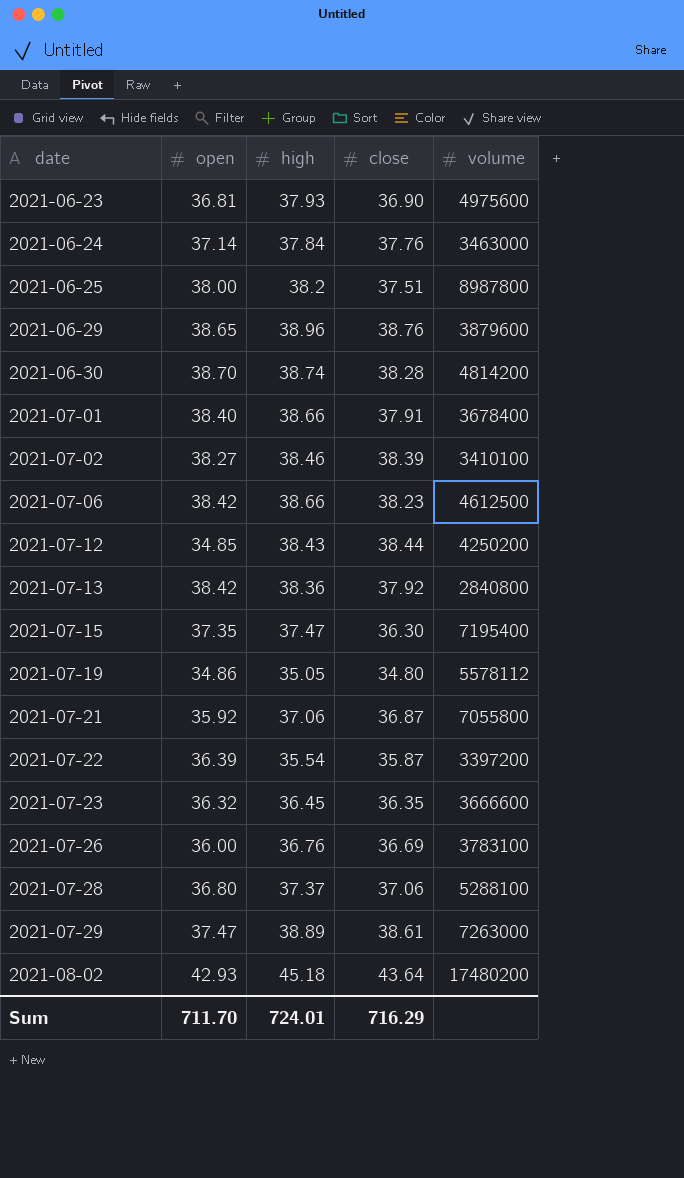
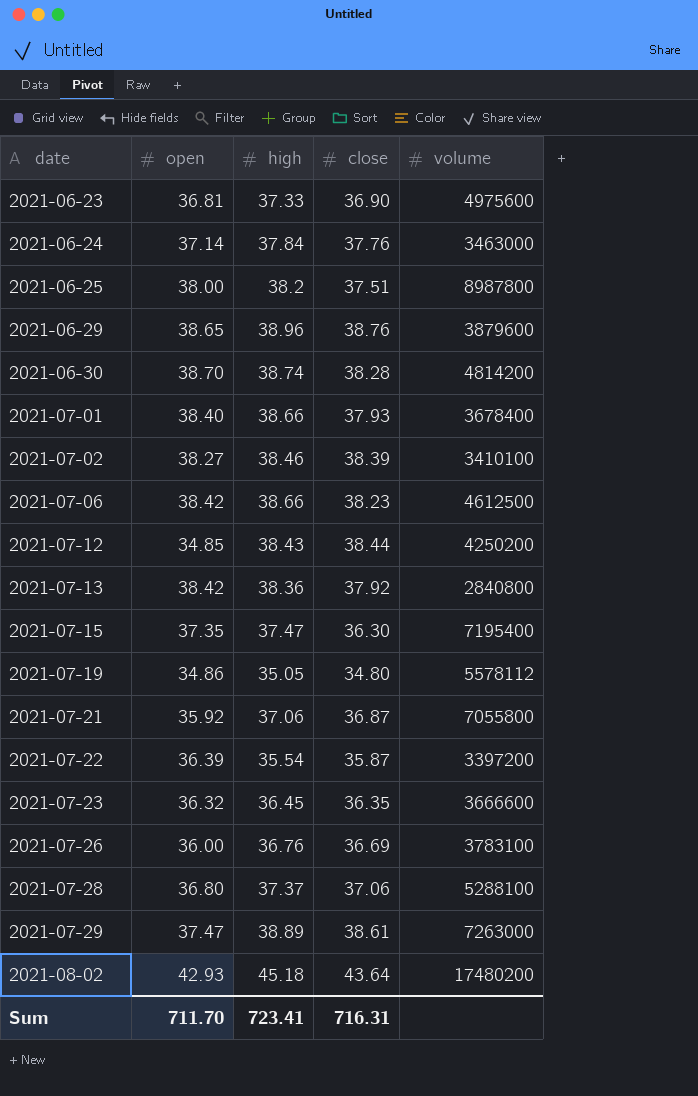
2021-06-23 | high: 37.93 -> 37.33
2021-07-01 | close: 37.91 -> 37.93
Sum | high: 724.01 -> 723.41
Sum | close: 716.29 -> 716.31

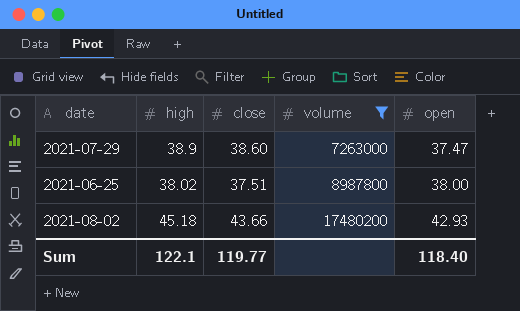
filter: none -> volume >= 7263000
row order: date ascending -> volume ascending
column open | position: 2 -> 5
2021-07-29 | high: 38.89 -> 38.9
2021-07-29 | close: 38.61 -> 38.60
2021-06-25 | high: 38.2 -> 38.02
2021-08-02 | close: 43.64 -> 43.66
Sum | high: 723.41 -> 122.1
Sum | close: 716.31 -> 119.77
Sum | open: 711.70 -> 118.40

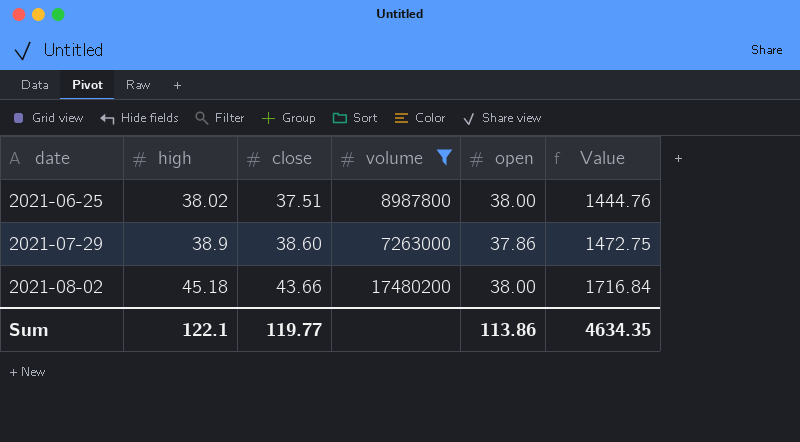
row order: volume ascending -> date ascending
column Value | formula: none -> [high] * [open]
2021-07-29 | open: 37.47 -> 37.86
2021-08-02 | open: 42.93 -> 38.00
Sum | open: 118.40 -> 113.86

